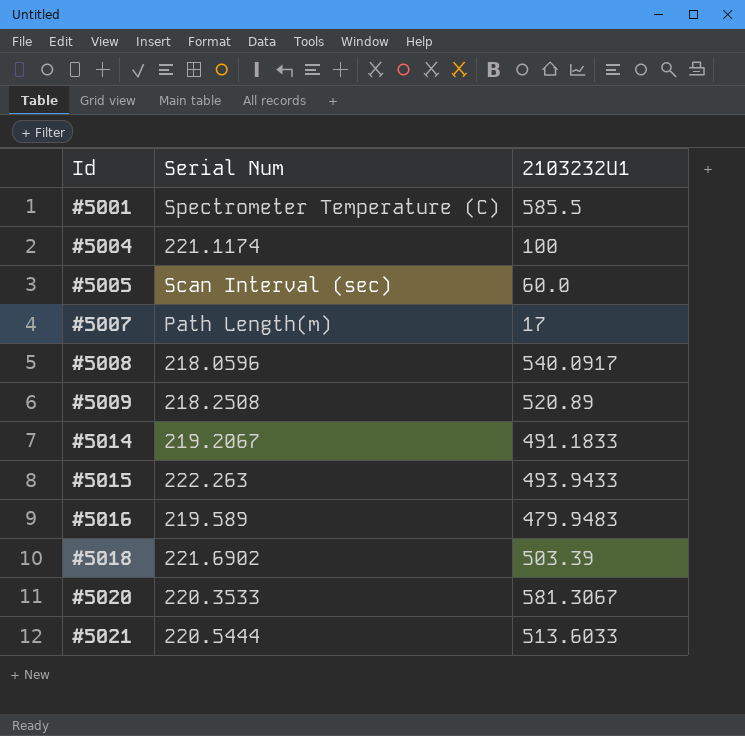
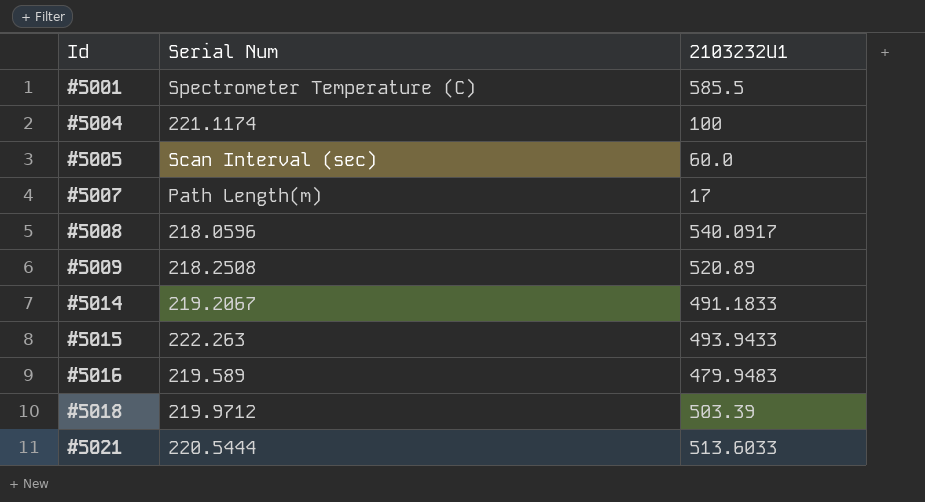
row #5020: 220.3533 | 581.3067 -> none
#5018 | Serial Num: 221.6902 -> 219.9712

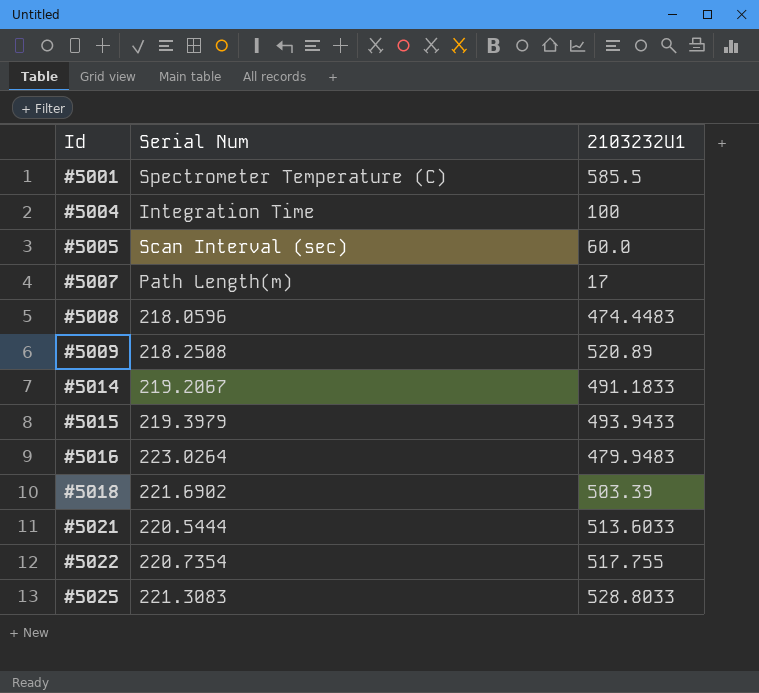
#5004 | Serial Num: 221.1174 -> Integration Time
#5008 | 2103232U1: 540.0917 -> 474.4483
#5015 | Serial Num: 222.263 -> 219.3979
#5016 | Serial Num: 219.589 -> 223.0264
#5018 | Serial Num: 219.9712 -> 221.6902
row #5022: none -> 220.7354 | 517.755
row #5025: none -> 221.3083 | 528.8033

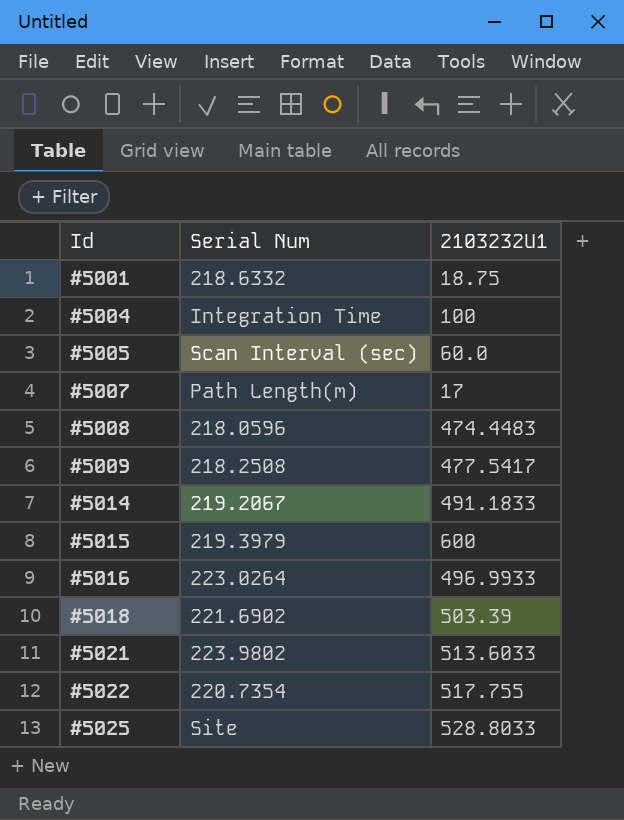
#5001 | Serial Num: Spectrometer Temperature (C) -> 218.6332
#5001 | 2103232U1: 585.5 -> 18.75
#5009 | 2103232U1: 520.89 -> 477.5417
#5015 | 2103232U1: 493.9433 -> 600
#5016 | 2103232U1: 479.9483 -> 496.9933
#5021 | Serial Num: 220.5444 -> 223.9802
#5025 | Serial Num: 221.3083 -> Site

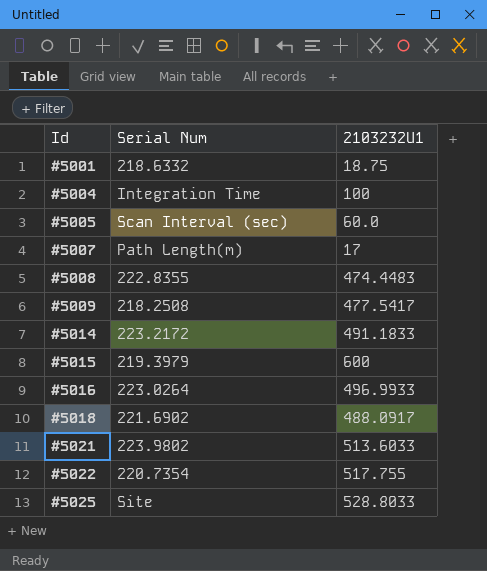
#5008 | Serial Num: 218.0596 -> 222.8355
#5014 | Serial Num: 219.2067 -> 223.2172
#5018 | 2103232U1: 503.39 -> 488.0917

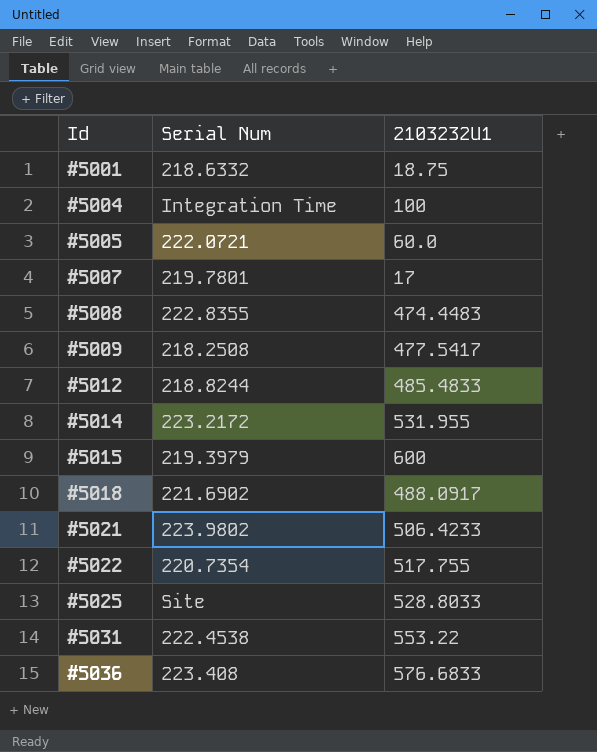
row #5016: 223.0264 | 496.9933 -> none
#5005 | Serial Num: Scan Interval (sec) -> 222.0721
#5007 | Serial Num: Path Length(m) -> 219.7801
row #5012: none -> 218.8244 | 485.4833
#5014 | 2103232U1: 491.1833 -> 531.955
#5021 | 2103232U1: 513.6033 -> 506.4233
row #5031: none -> 222.4538 | 553.22
row #5036: none -> 223.408 | 576.6833

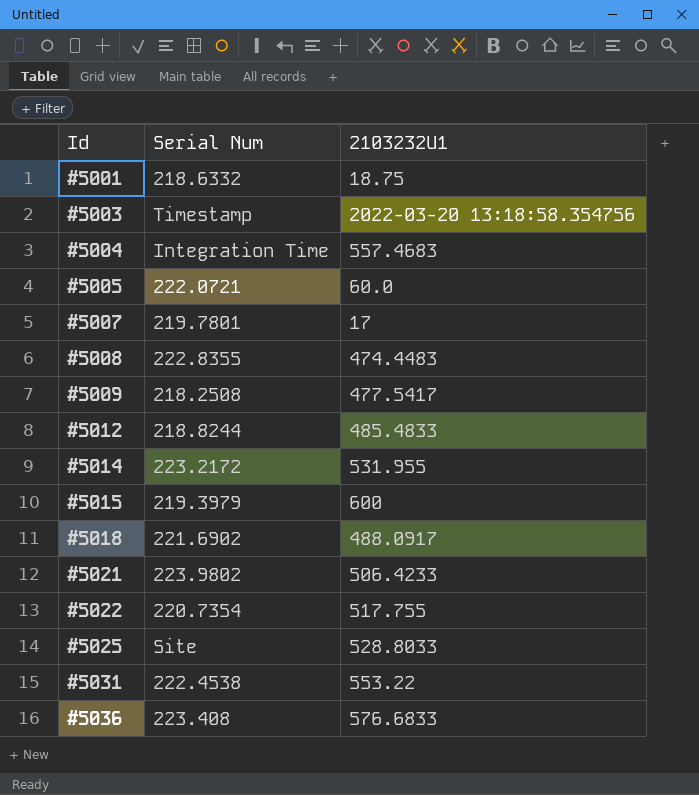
row #5003: none -> Timestamp | 2022-03-20 13:18:58.354756
#5004 | 2103232U1: 100 -> 557.4683

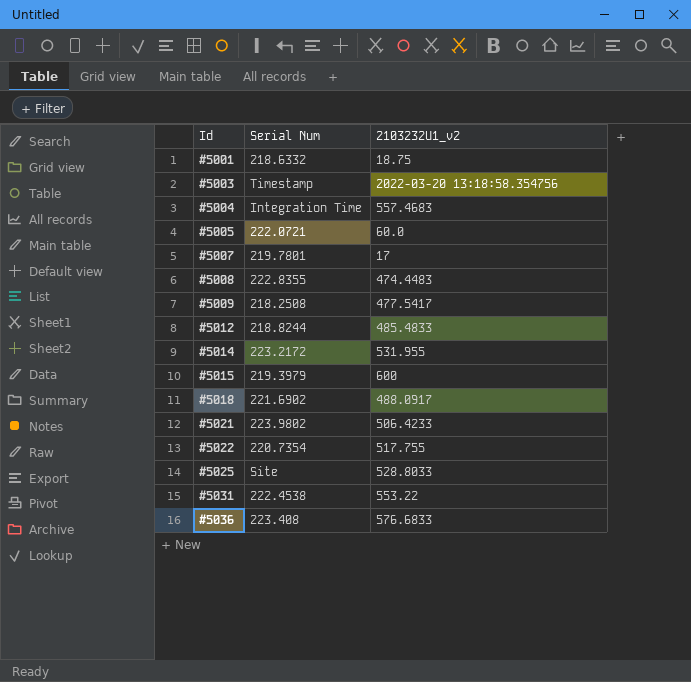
column name: 2103232U1 -> 2103232U1_v2

